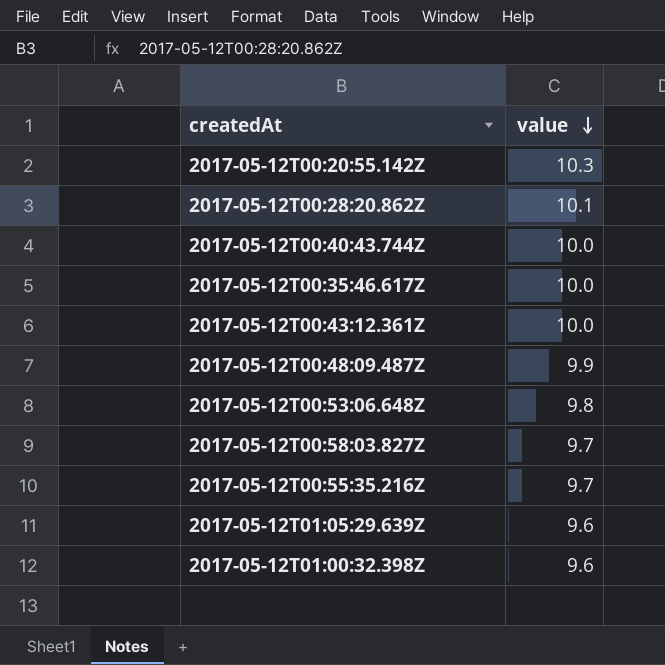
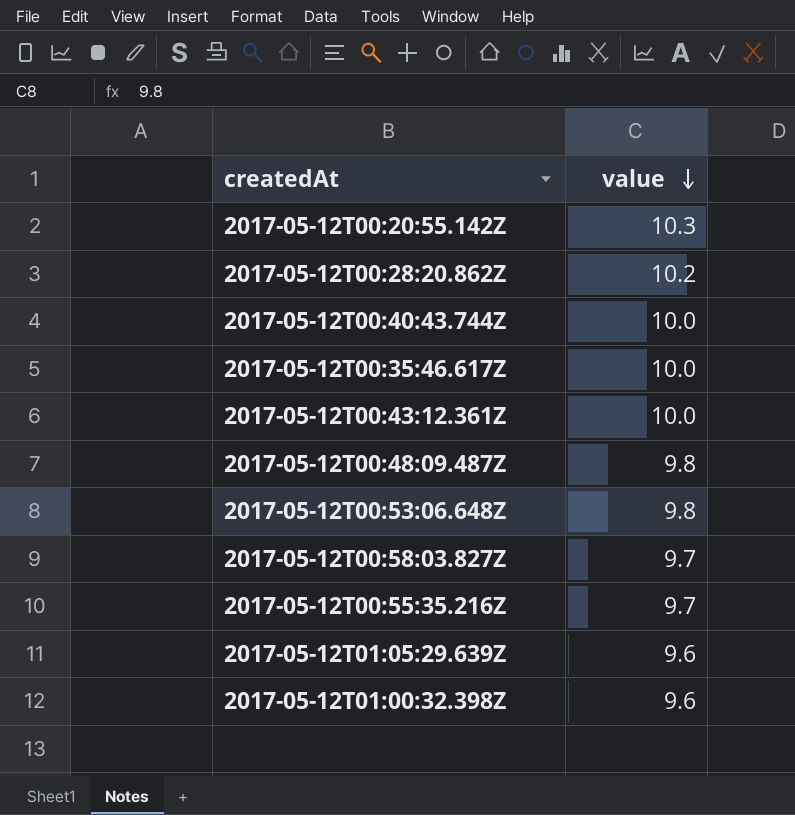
2017-05-12T00:28:20.862Z | value: 10.1 -> 10.2
2017-05-12T00:48:09.487Z | value: 9.9 -> 9.8

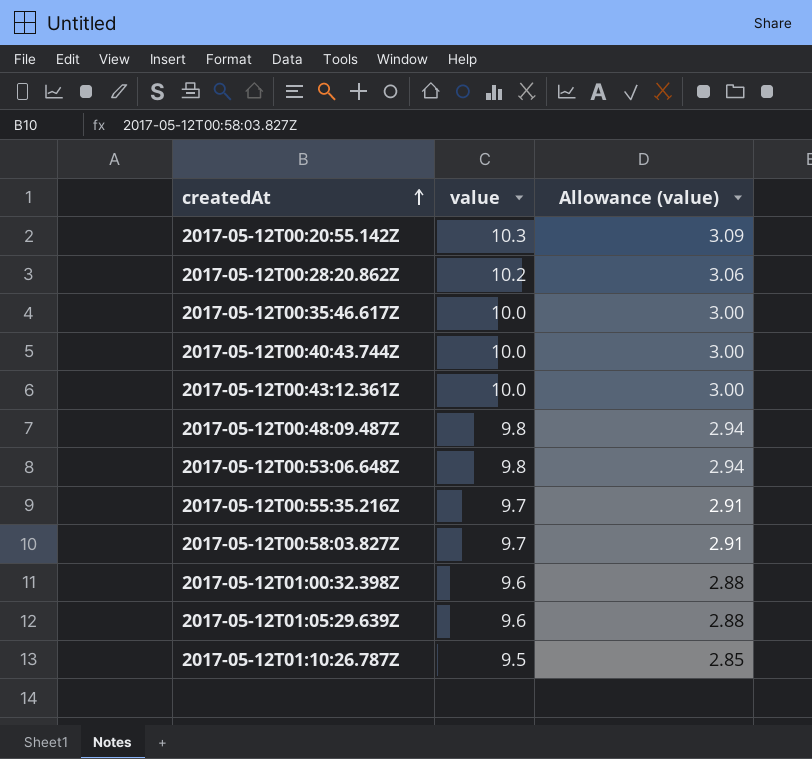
row order: value descending -> createdAt ascending
column Allowance (value) | formula: none -> [value] * 0.3
row 2017-05-12T01:10:26.787Z: none -> 9.5 | 2.85

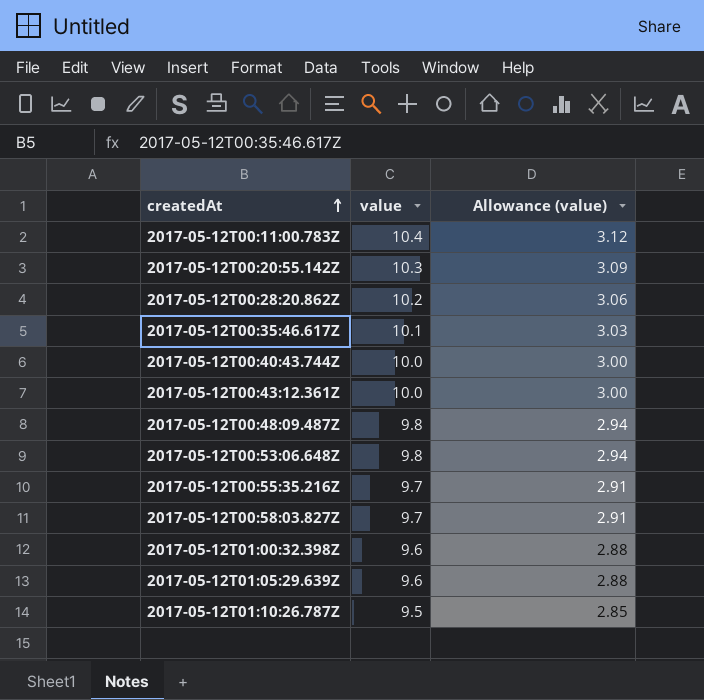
row 2017-05-12T00:11:00.783Z: none -> 10.4 | 3.12
2017-05-12T00:35:46.617Z | value: 10.0 -> 10.1
2017-05-12T00:35:46.617Z | Allowance (value): 3.00 -> 3.03

